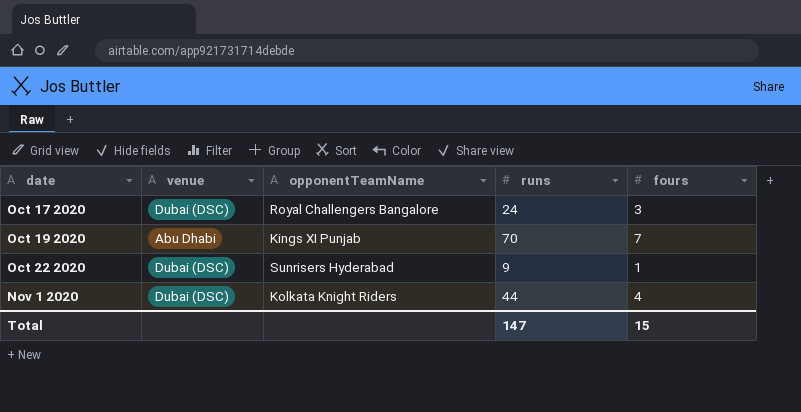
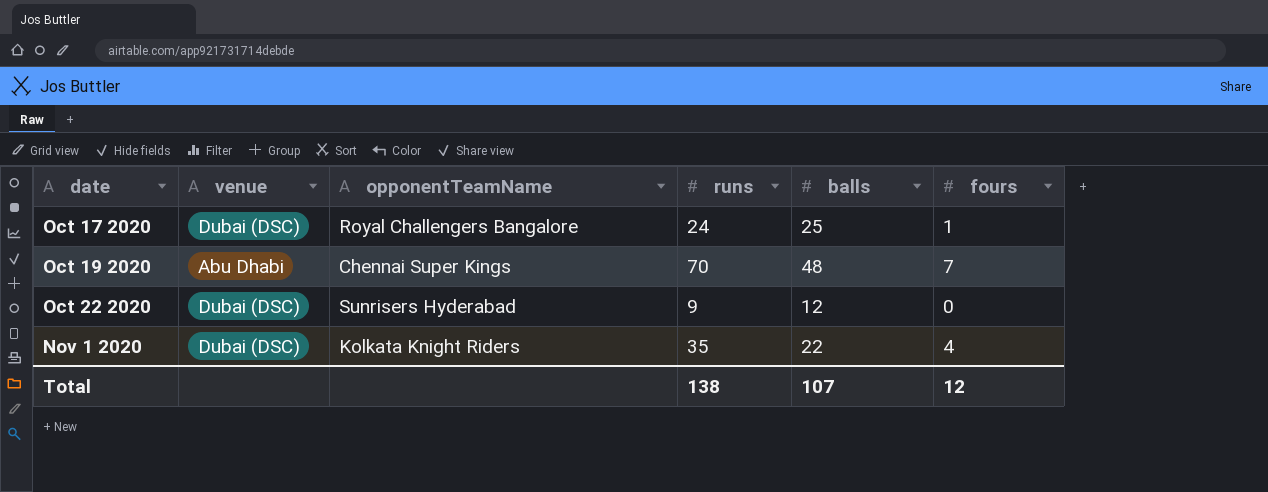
column balls | position: none -> 5
Oct 17 2020 | fours: 3 -> 1
Oct 19 2020 | opponentTeamName: Kings XI Punjab -> Chennai Super Kings
Oct 22 2020 | fours: 1 -> 0
Nov 1 2020 | runs: 44 -> 35
Total | runs: 147 -> 138
Total | fours: 15 -> 12

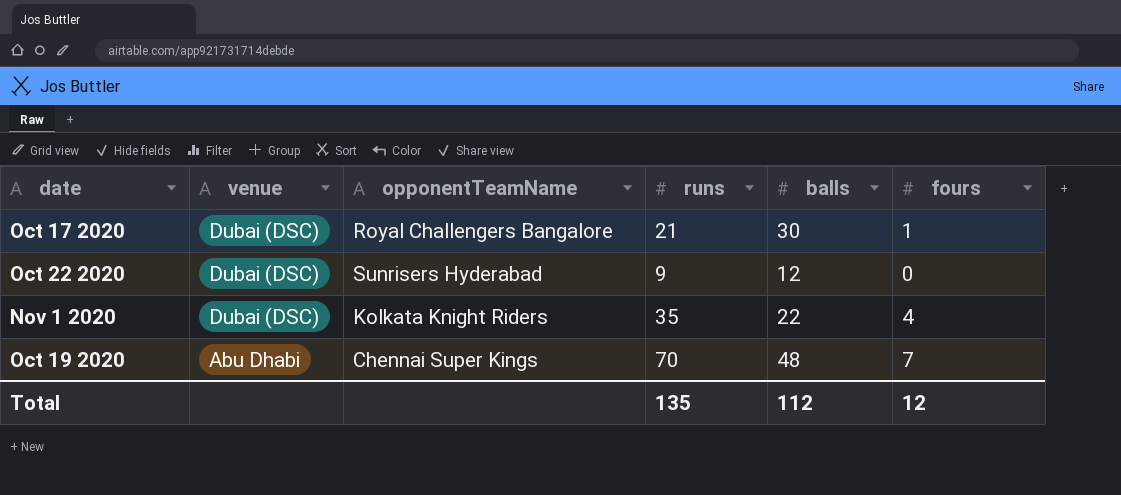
row order: date ascending -> venue descending
Oct 17 2020 | runs: 24 -> 21
Oct 17 2020 | balls: 25 -> 30
Total | runs: 138 -> 135
Total | balls: 107 -> 112

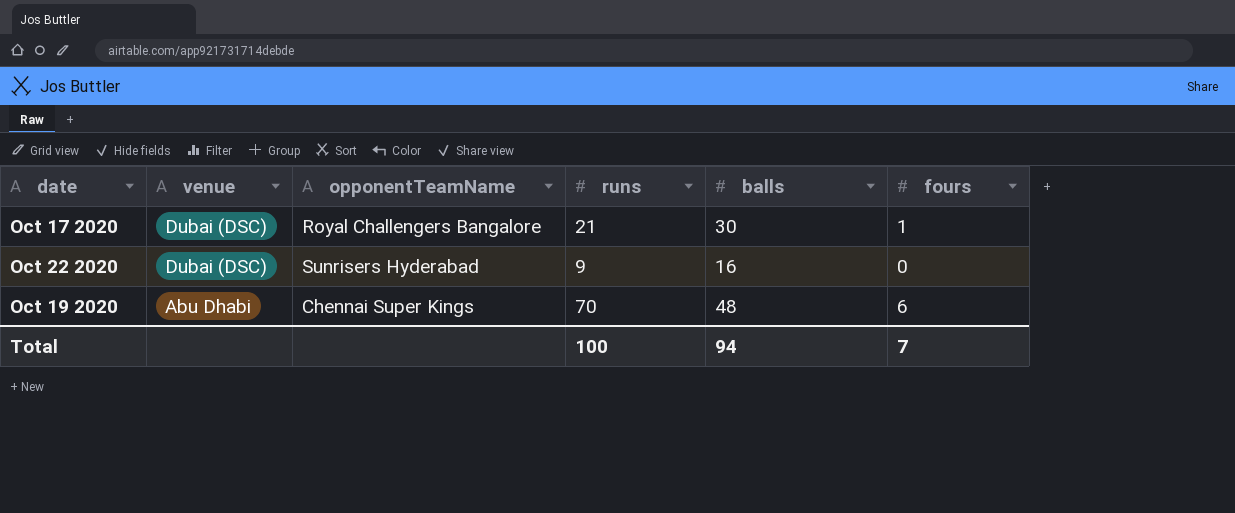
row Nov 1 2020: Dubai (DSC) | Kolkata Knight Riders | 35 | 22 | 4 -> none
Oct 22 2020 | balls: 12 -> 16
Oct 19 2020 | fours: 7 -> 6
Total | runs: 135 -> 100
Total | balls: 112 -> 94
Total | fours: 12 -> 7

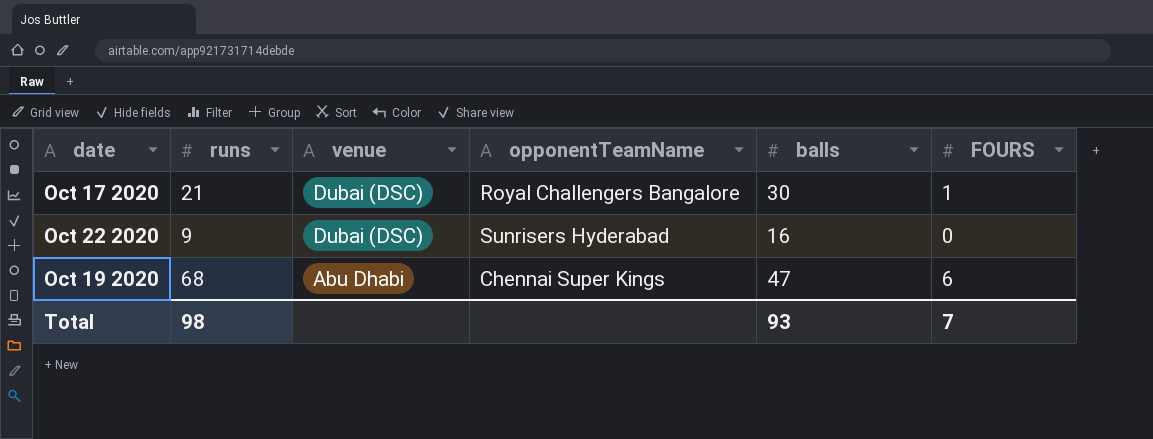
column runs | position: 4 -> 2
column name: fours -> FOURS
Oct 19 2020 | runs: 70 -> 68
Oct 19 2020 | balls: 48 -> 47
Total | runs: 100 -> 98
Total | balls: 94 -> 93

